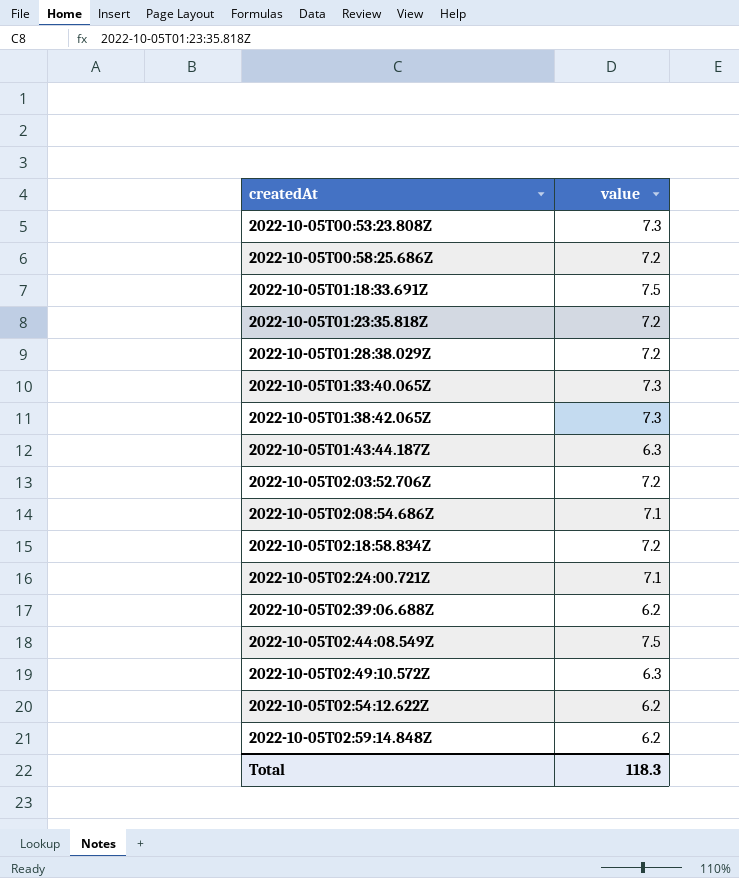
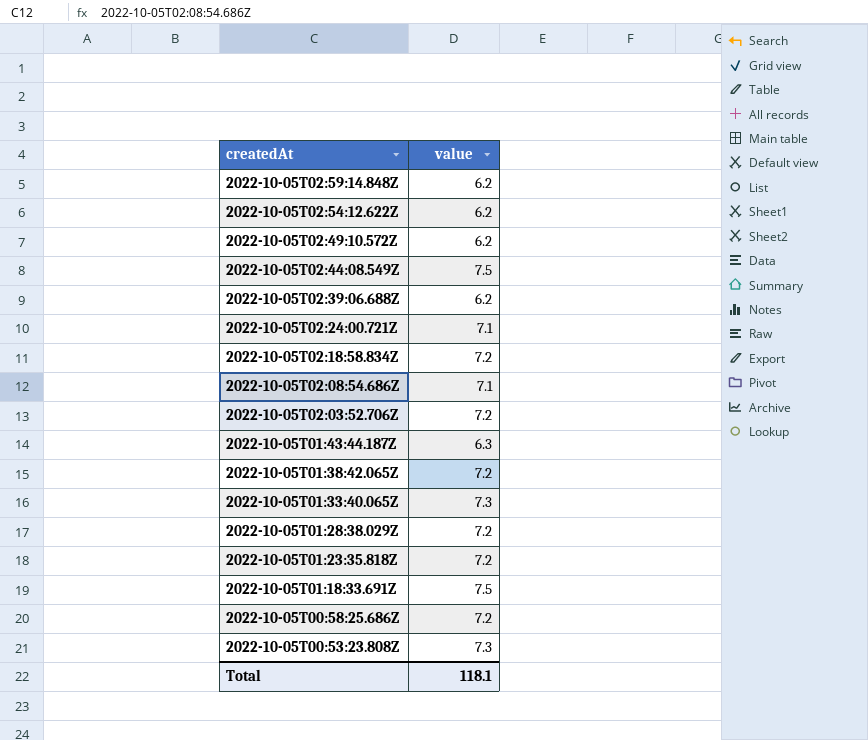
row order: createdAt ascending -> createdAt descending
2022-10-05T02:49:10.572Z | value: 6.3 -> 6.2
2022-10-05T01:38:42.065Z | value: 7.3 -> 7.2
Total | value: 118.3 -> 118.1

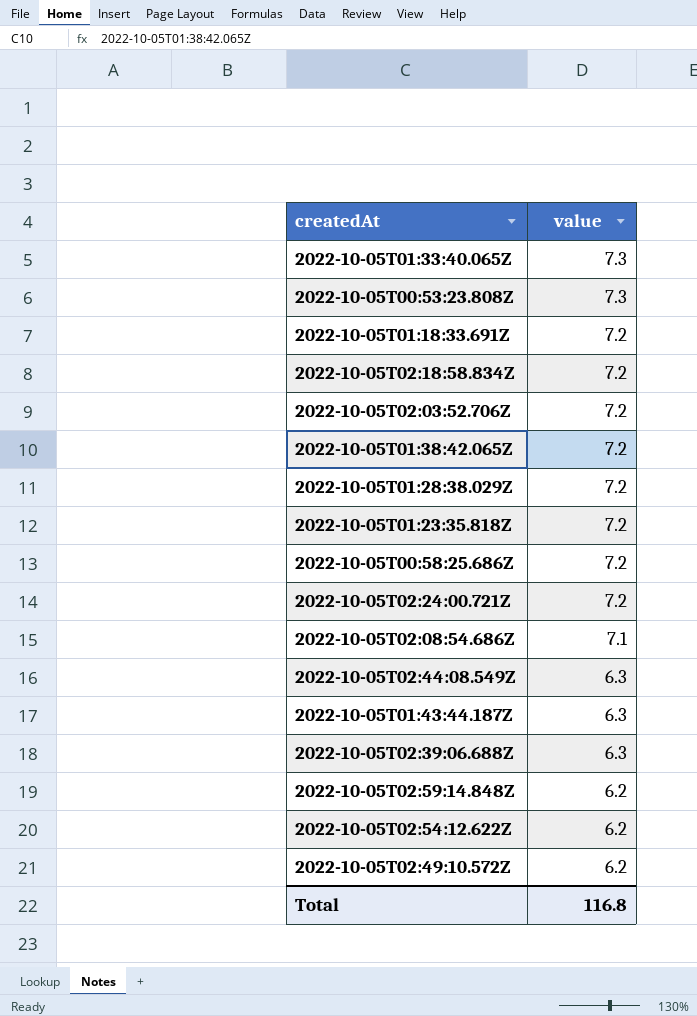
row order: createdAt descending -> value descending
2022-10-05T01:18:33.691Z | value: 7.5 -> 7.2
2022-10-05T02:24:00.721Z | value: 7.1 -> 7.2
2022-10-05T02:44:08.549Z | value: 7.5 -> 6.3
2022-10-05T02:39:06.688Z | value: 6.2 -> 6.3
Total | value: 118.1 -> 116.8

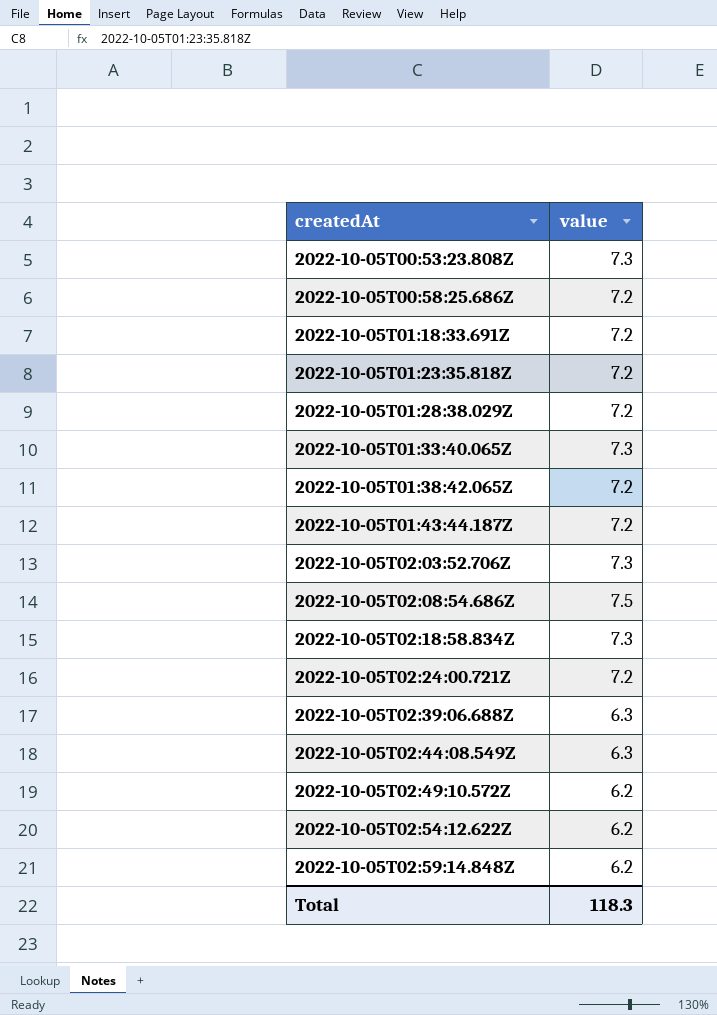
row order: value descending -> createdAt ascending
2022-10-05T01:43:44.187Z | value: 6.3 -> 7.2
2022-10-05T02:03:52.706Z | value: 7.2 -> 7.3
2022-10-05T02:08:54.686Z | value: 7.1 -> 7.5
2022-10-05T02:18:58.834Z | value: 7.2 -> 7.3
Total | value: 116.8 -> 118.3

